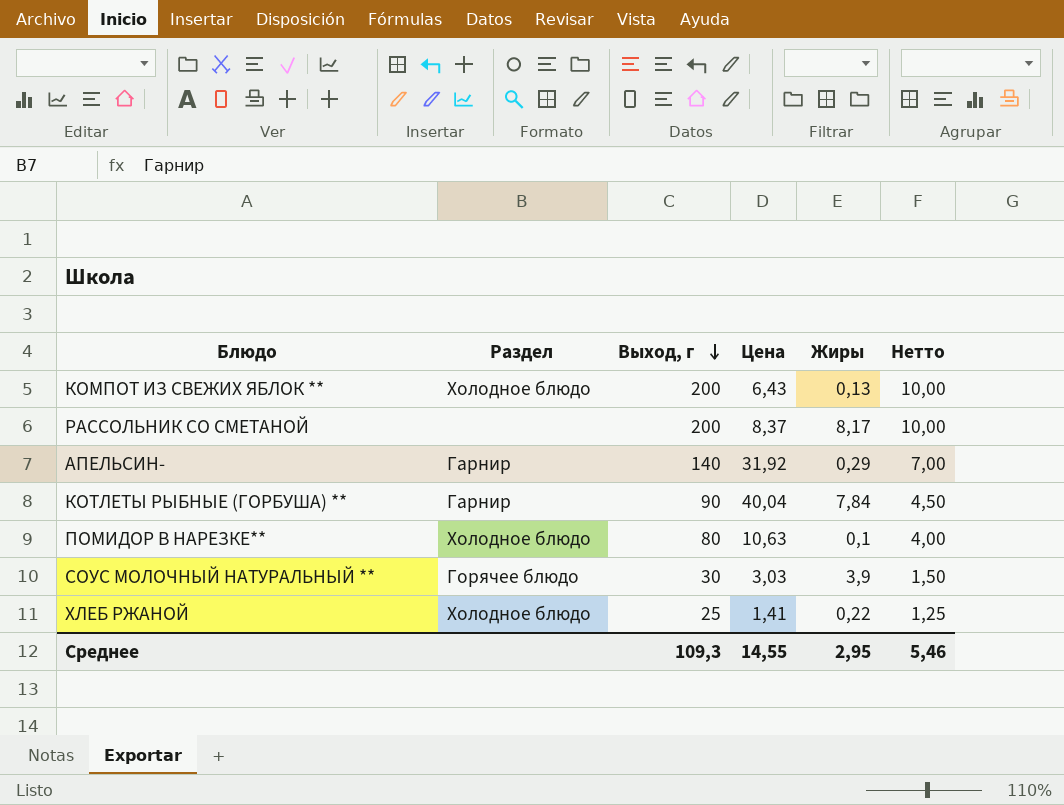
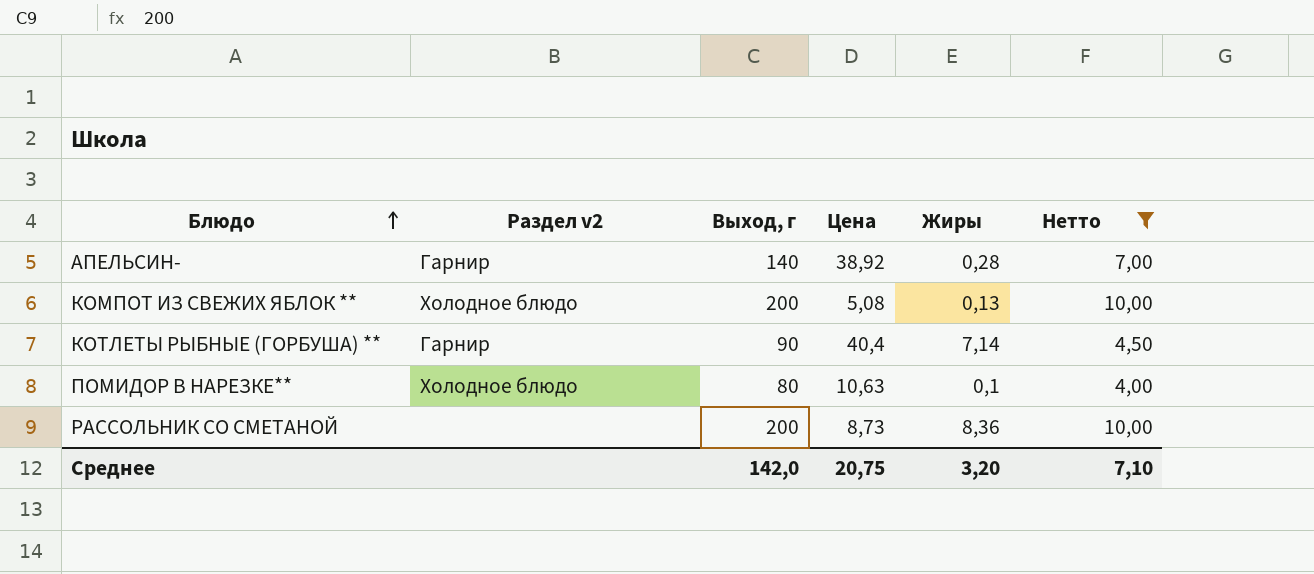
filter: none -> Нетто >= 4,00
row order: Выход, г descending -> Блюдо ascending
column name: Раздел -> Раздел v2
АПЕЛЬСИН- | Цена: 31,92 -> 38,92
АПЕЛЬСИН- | Жиры: 0,29 -> 0,28
КОМПОТ ИЗ СВЕЖИХ ЯБЛОК ** | Цена: 6,43 -> 5,08
КОТЛЕТЫ РЫБНЫЕ (ГОРБУША) ** | Цена: 40,04 -> 40,4
КОТЛЕТЫ РЫБНЫЕ (ГОРБУША) ** | Жиры: 7,84 -> 7,14
РАССОЛЬНИК СО СМЕТАНОЙ | Цена: 8,37 -> 8,73
РАССОЛЬНИК СО СМЕТАНОЙ | Жиры: 8,17 -> 8,36
Среднее | Выход, г: 109,3 -> 142,0
Среднее | Цена: 14,55 -> 20,75
Среднее | Жиры: 2,95 -> 3,20
Среднее | Нетто: 5,46 -> 7,10

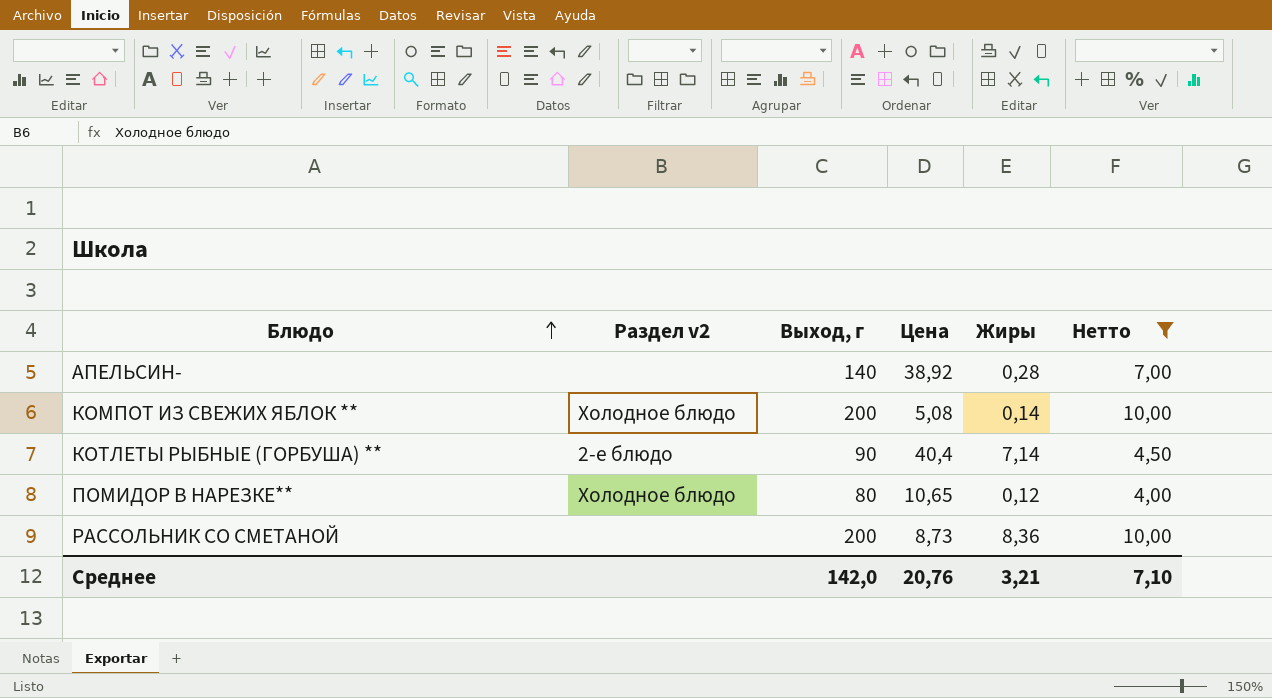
АПЕЛЬСИН- | Раздел v2: Гарнир -> none
КОМПОТ ИЗ СВЕЖИХ ЯБЛОК ** | Жиры: 0,13 -> 0,14
КОТЛЕТЫ РЫБНЫЕ (ГОРБУША) ** | Раздел v2: Гарнир -> 2-е блюдо
ПОМИДОР В НАРЕЗКЕ** | Цена: 10,63 -> 10,65
ПОМИДОР В НАРЕЗКЕ** | Жиры: 0,1 -> 0,12
Среднее | Цена: 20,75 -> 20,76
Среднее | Жиры: 3,20 -> 3,21

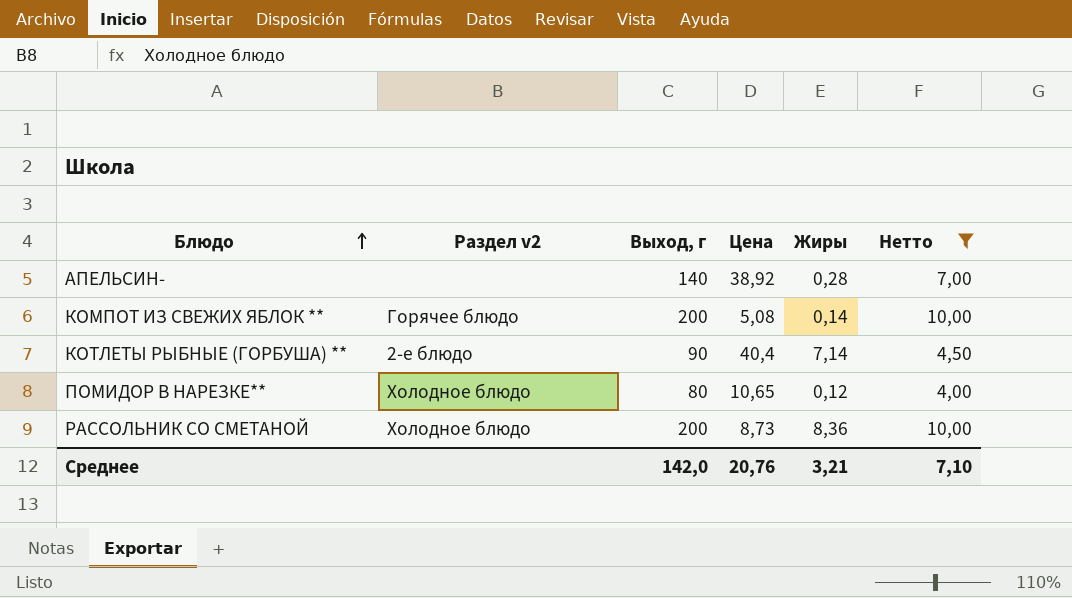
КОМПОТ ИЗ СВЕЖИХ ЯБЛОК ** | Раздел v2: Холодное блюдо -> Горячее блюдо
РАССОЛЬНИК СО СМЕТАНОЙ | Раздел v2: none -> Холодное блюдо

